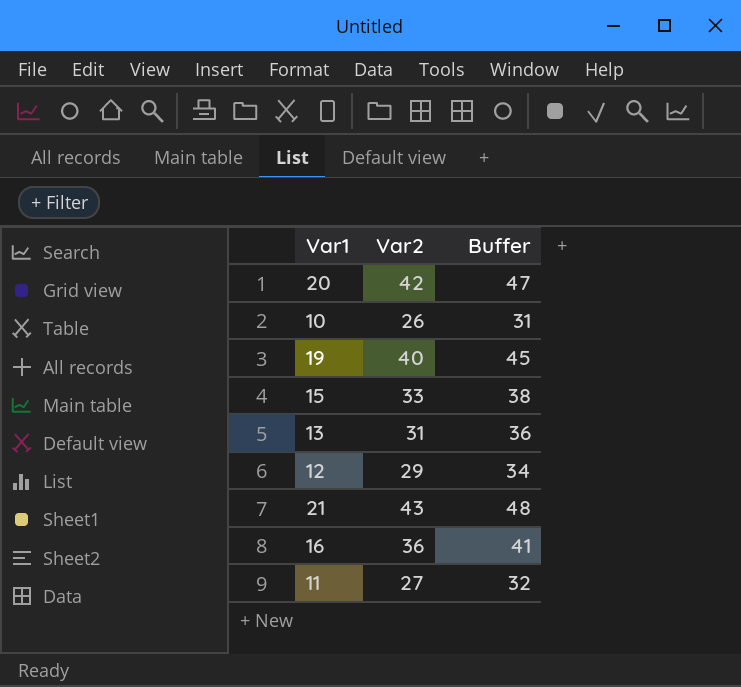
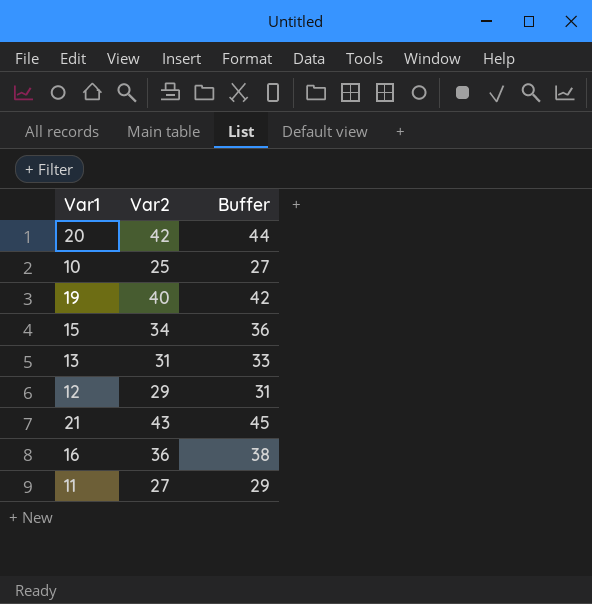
column Buffer | formula: [Var2] + 5 -> [Var2] + 2
10 | Var2: 26 -> 25
15 | Var2: 33 -> 34

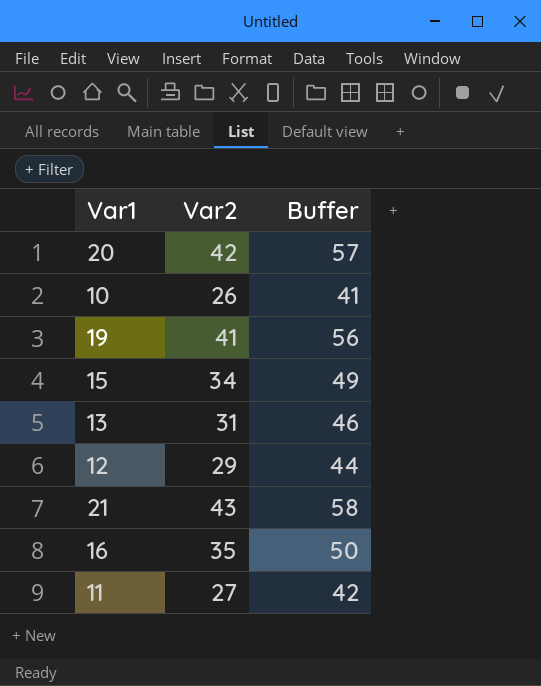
column Buffer | formula: [Var2] + 2 -> [Var2] + 15
10 | Var2: 25 -> 26
19 | Var2: 40 -> 41
16 | Var2: 36 -> 35

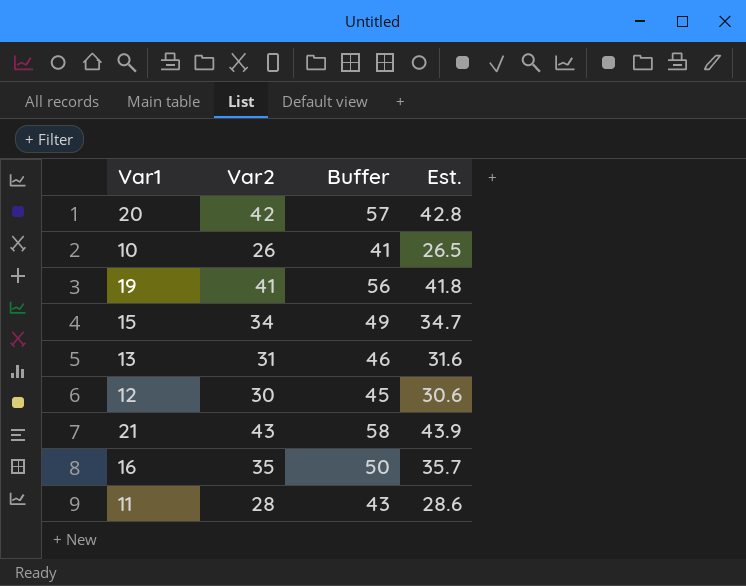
column Est. | formula: none -> [Var2] * 1.02
12 | Var2: 29 -> 30
12 | Buffer: 44 -> 45
11 | Var2: 27 -> 28
11 | Buffer: 42 -> 43

